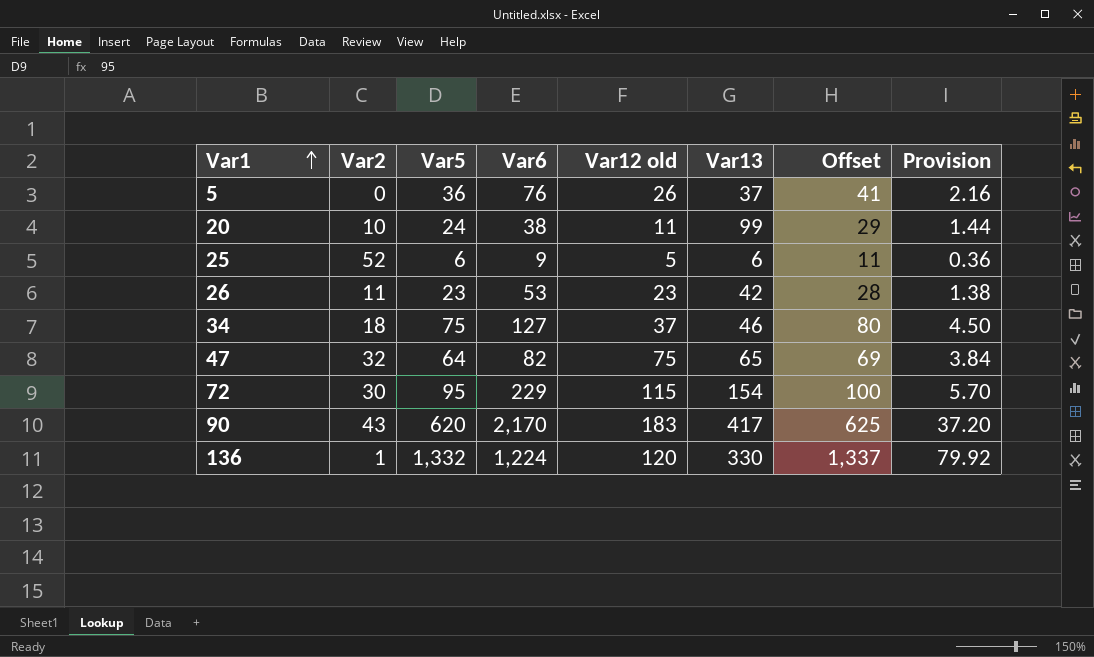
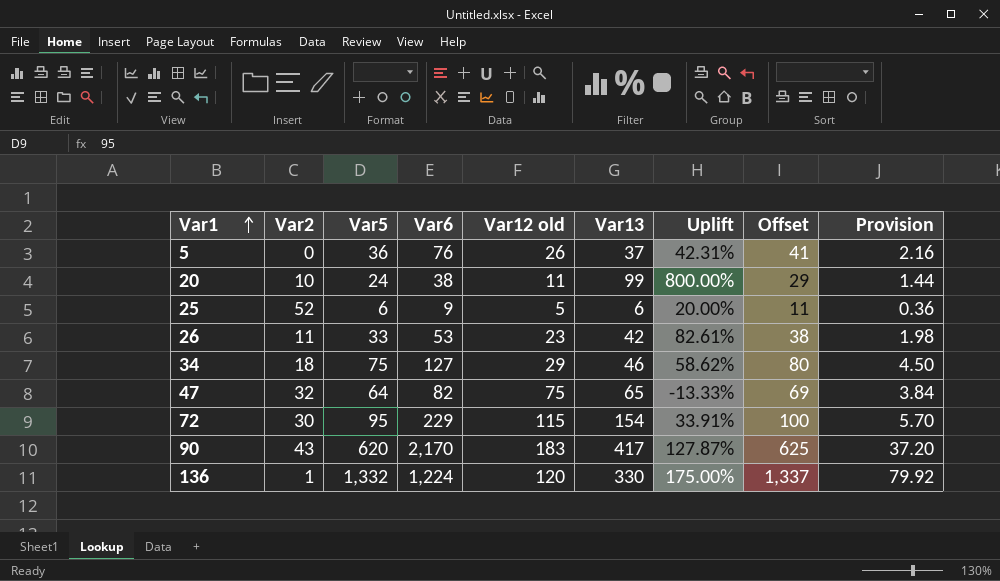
column Uplift | formula: none -> ([Var13] - [Var12 old]) / [Var12 old]
26 | Var5: 23 -> 33
26 | Offset: 28 -> 38
26 | Provision: 1.38 -> 1.98
34 | Var12 old: 37 -> 29

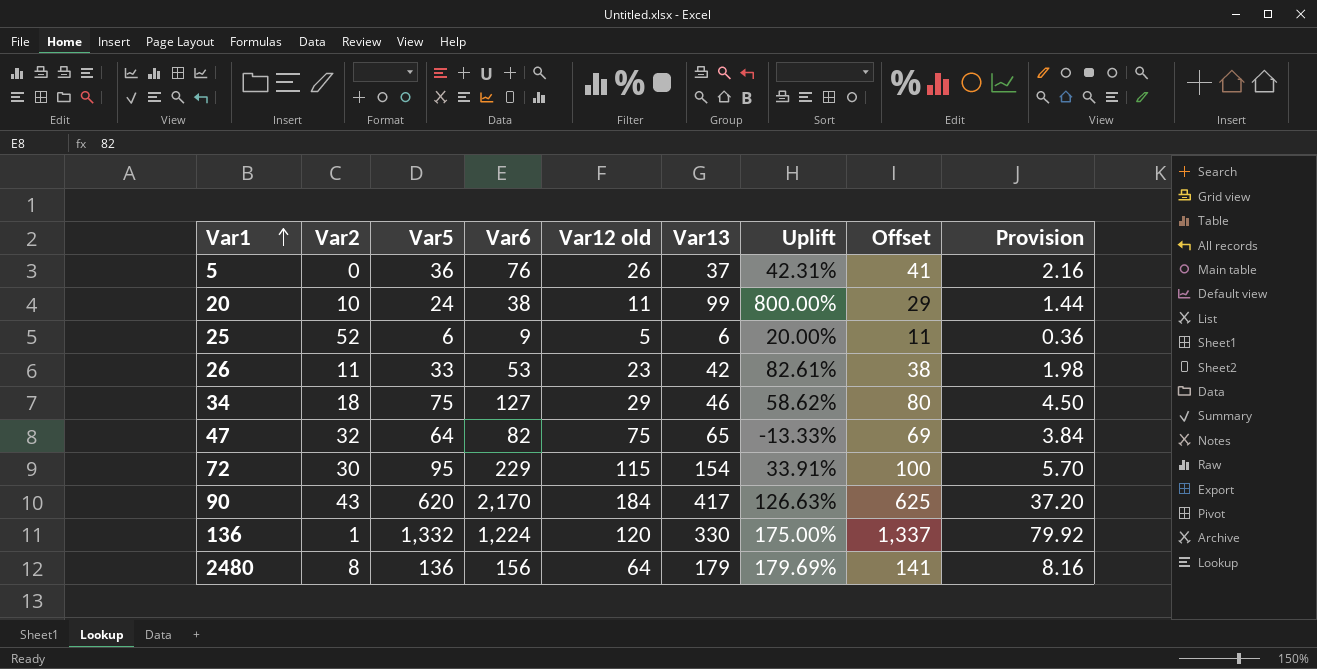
90 | Var12 old: 183 -> 184
90 | Uplift: 127.87% -> 126.63%
row 2480: none -> 8 | 136 | 156 | 64 | 179 | 179.69% | 141 | 8.16

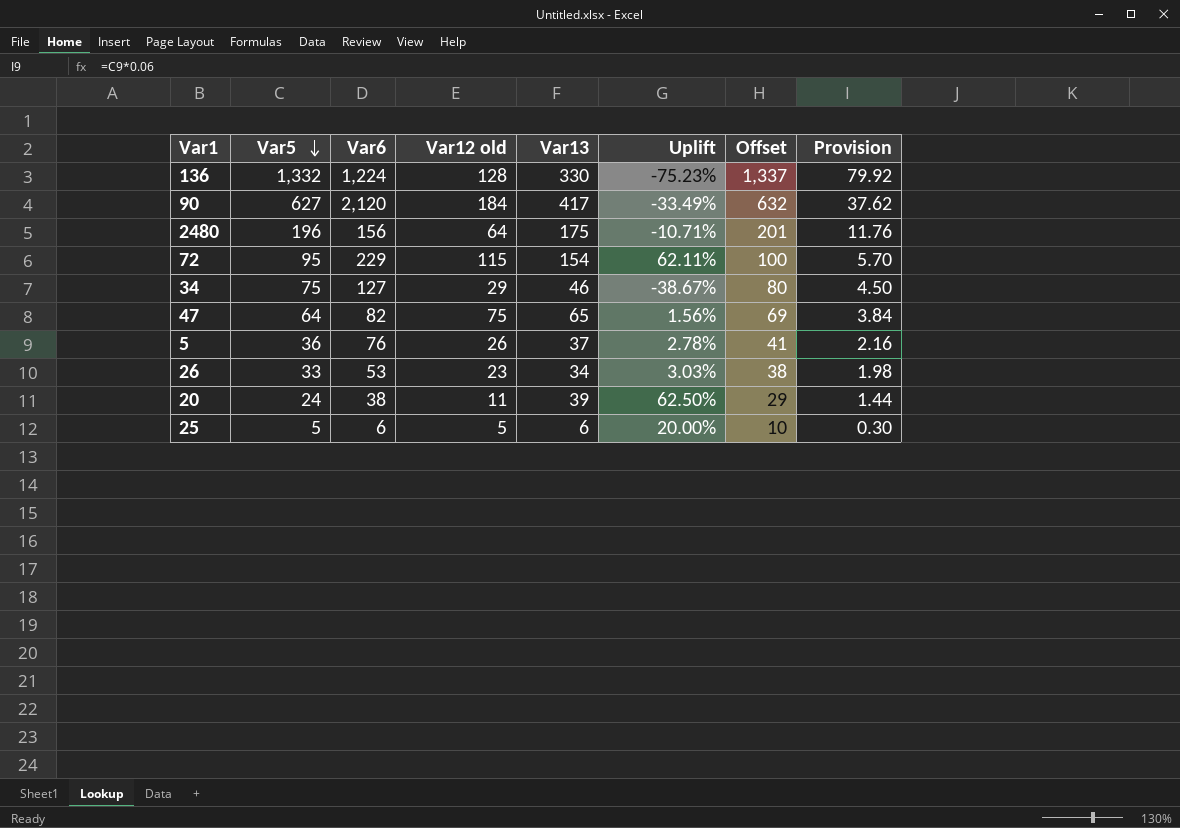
row order: Var1 ascending -> Var5 descending
column Var2 | position: 2 -> none
column Uplift | formula: ([Var13] - [Var12 old]) / [Var12 old] -> ([Var13] - [Var5]) / [Var5]
136 | Var12 old: 120 -> 128
90 | Var5: 620 -> 627
90 | Var6: 2,170 -> 2,120
90 | Offset: 625 -> 632
90 | Provision: 37.20 -> 37.62
2480 | Var5: 136 -> 196
2480 | Var13: 179 -> 175
2480 | Offset: 141 -> 201
2480 | Provision: 8.16 -> 11.76
26 | Var13: 42 -> 34
20 | Var13: 99 -> 39
25 | Var5: 6 -> 5
25 | Var6: 9 -> 6
25 | Offset: 11 -> 10
25 | Provision: 0.36 -> 0.30

